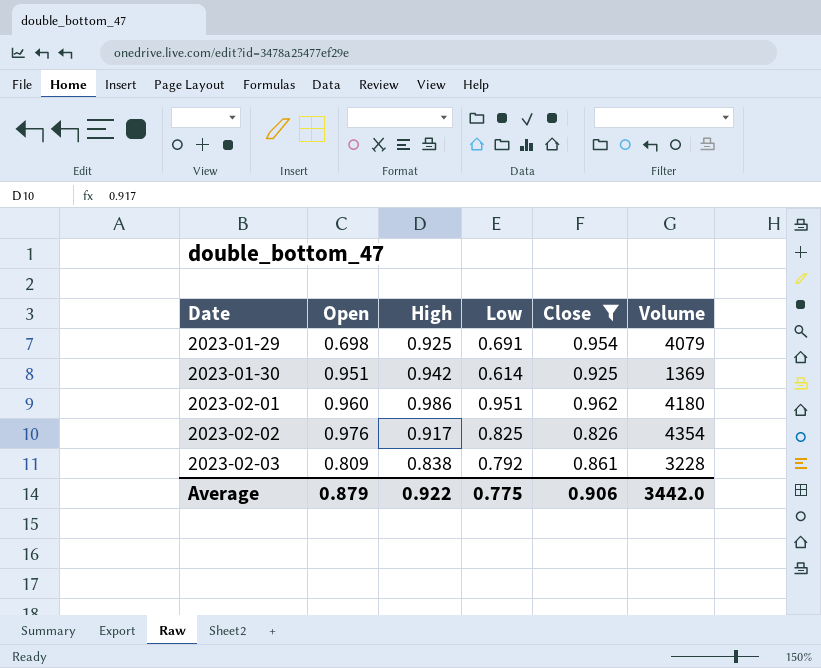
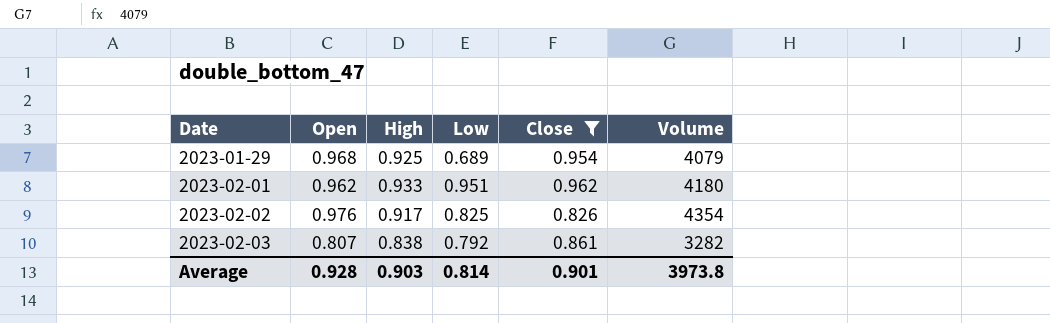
row 2023-01-30: 0.951 | 0.942 | 0.614 | 0.925 | 1369 -> none
2023-01-29 | Open: 0.698 -> 0.968
2023-01-29 | Low: 0.691 -> 0.689
2023-02-01 | Open: 0.960 -> 0.962
2023-02-01 | High: 0.986 -> 0.933
2023-02-03 | Open: 0.809 -> 0.807
2023-02-03 | Volume: 3228 -> 3282
Average | Open: 0.879 -> 0.928
Average | High: 0.922 -> 0.903
Average | Low: 0.775 -> 0.814
Average | Close: 0.906 -> 0.901
Average | Volume: 3442.0 -> 3973.8

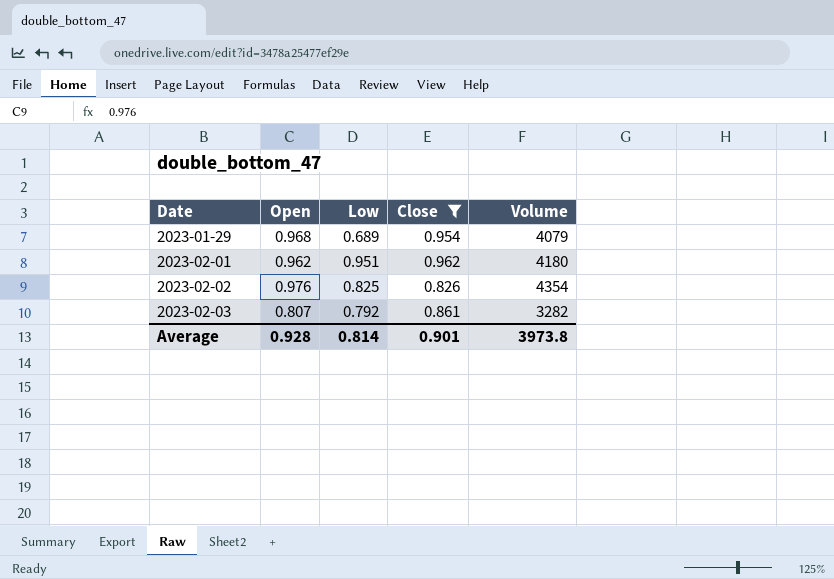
column High | position: 3 -> none

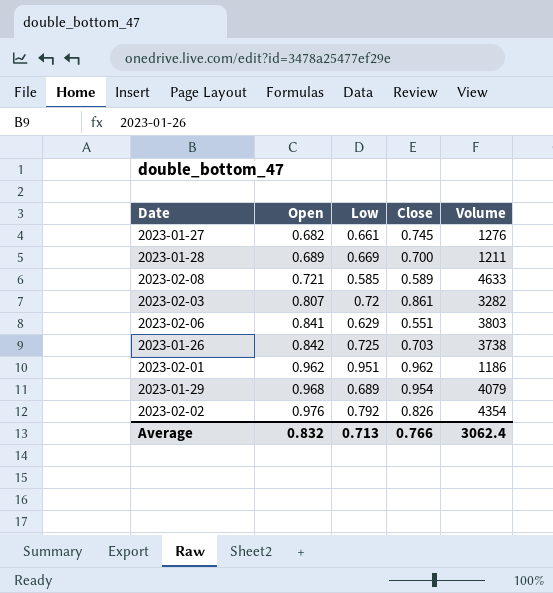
filter: Close >= 0.826 -> none
row order: Date ascending -> Open ascending
2023-02-03 | Low: 0.792 -> 0.72
2023-02-01 | Volume: 4180 -> 1186
2023-02-02 | Low: 0.825 -> 0.792
Average | Open: 0.928 -> 0.832
Average | Low: 0.814 -> 0.713
Average | Close: 0.901 -> 0.766
Average | Volume: 3973.8 -> 3062.4

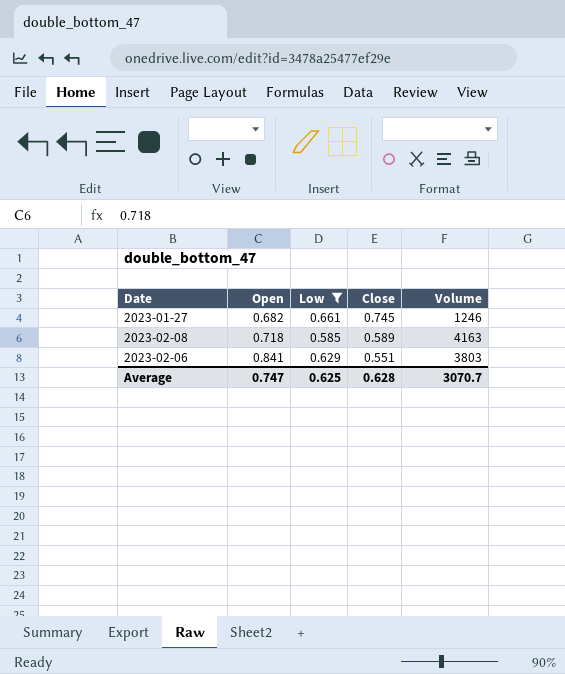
filter: none -> Low <= 0.661
2023-01-27 | Volume: 1276 -> 1246
2023-02-08 | Open: 0.721 -> 0.718
2023-02-08 | Volume: 4633 -> 4163
Average | Open: 0.832 -> 0.747
Average | Low: 0.713 -> 0.625
Average | Close: 0.766 -> 0.628
Average | Volume: 3062.4 -> 3070.7

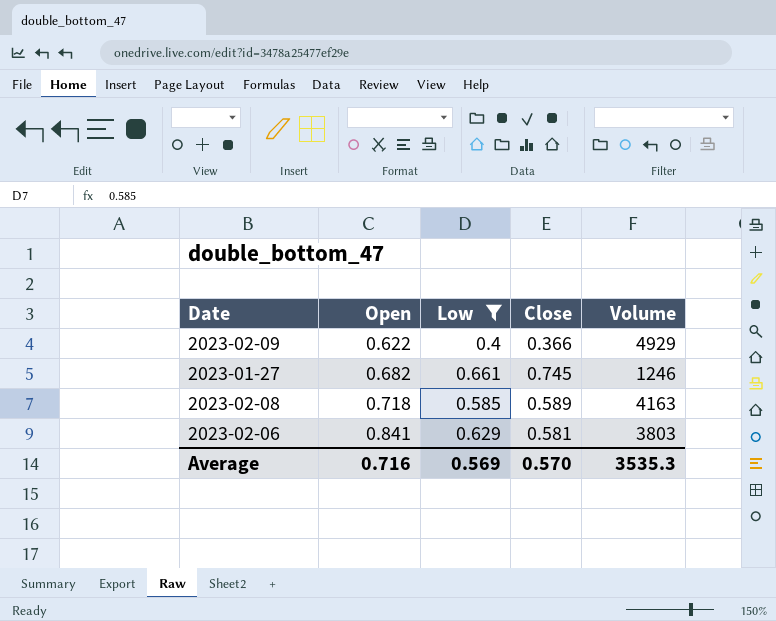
row 2023-02-09: none -> 0.622 | 0.4 | 0.366 | 4929
2023-02-06 | Close: 0.551 -> 0.581
Average | Open: 0.747 -> 0.716
Average | Low: 0.625 -> 0.569
Average | Close: 0.628 -> 0.570
Average | Volume: 3070.7 -> 3535.3

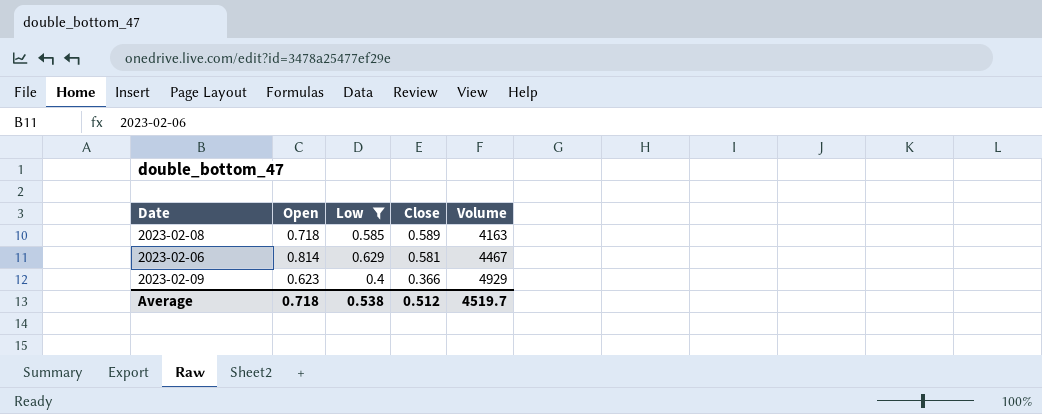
row order: Open ascending -> Close descending
row 2023-01-27: 0.682 | 0.661 | 0.745 | 1246 -> none
2023-02-06 | Open: 0.841 -> 0.814
2023-02-06 | Volume: 3803 -> 4467
2023-02-09 | Open: 0.622 -> 0.623
Average | Open: 0.716 -> 0.718
Average | Low: 0.569 -> 0.538
Average | Close: 0.570 -> 0.512
Average | Volume: 3535.3 -> 4519.7

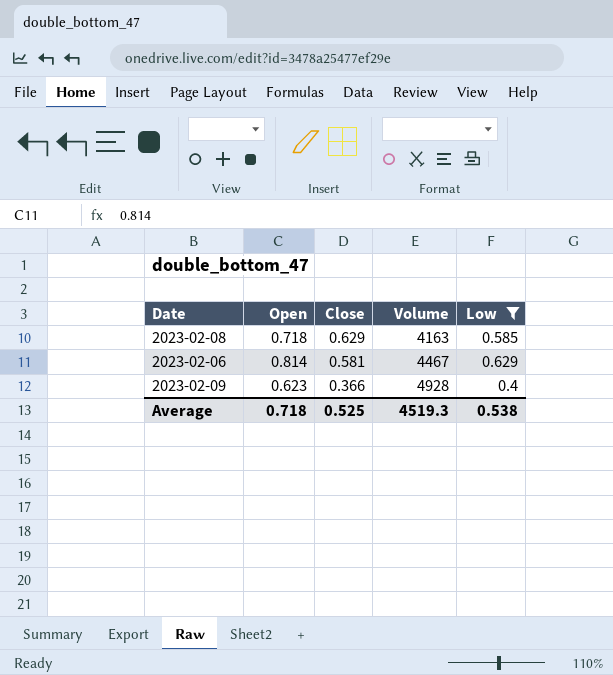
column Low | position: 3 -> 5
2023-02-08 | Close: 0.589 -> 0.629
2023-02-09 | Volume: 4929 -> 4928
Average | Close: 0.512 -> 0.525
Average | Volume: 4519.7 -> 4519.3

